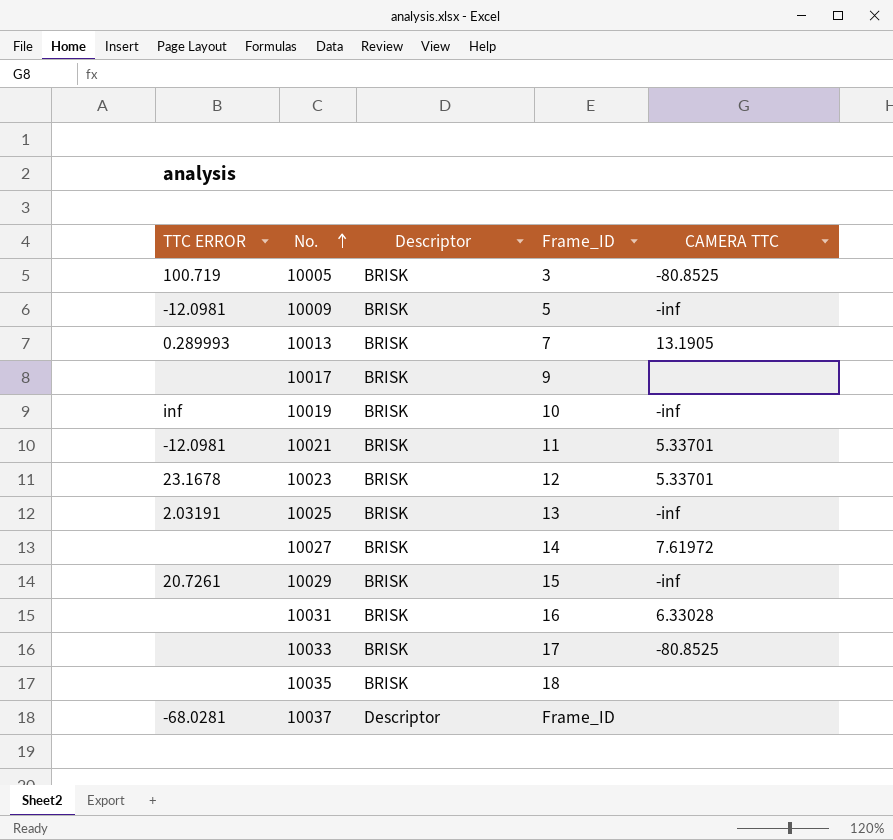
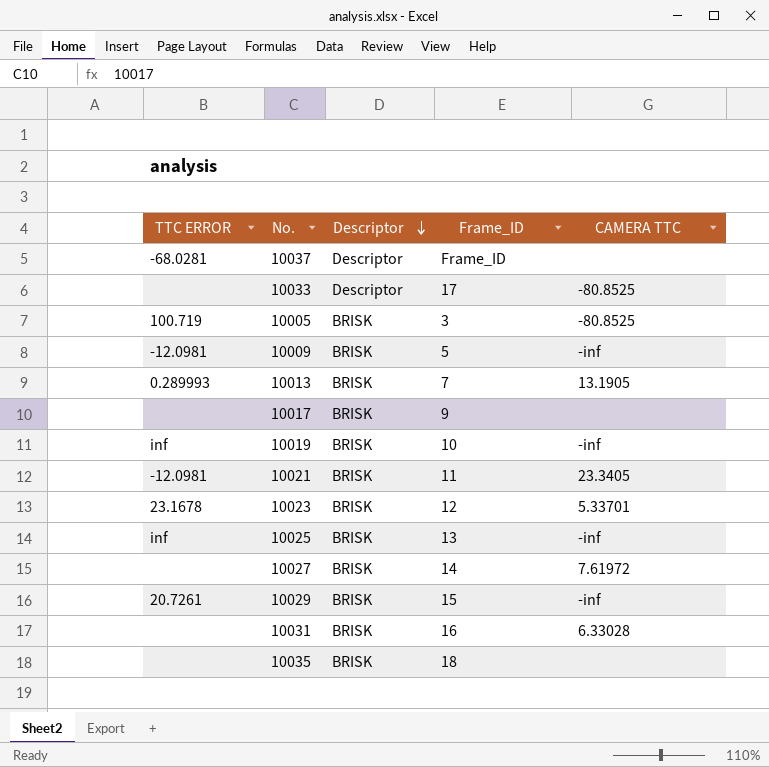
row order: No. ascending -> Descriptor descending
10033 | Descriptor: BRISK -> Descriptor
10021 | CAMERA TTC: 5.33701 -> 23.3405
10025 | TTC ERROR: 2.03191 -> inf

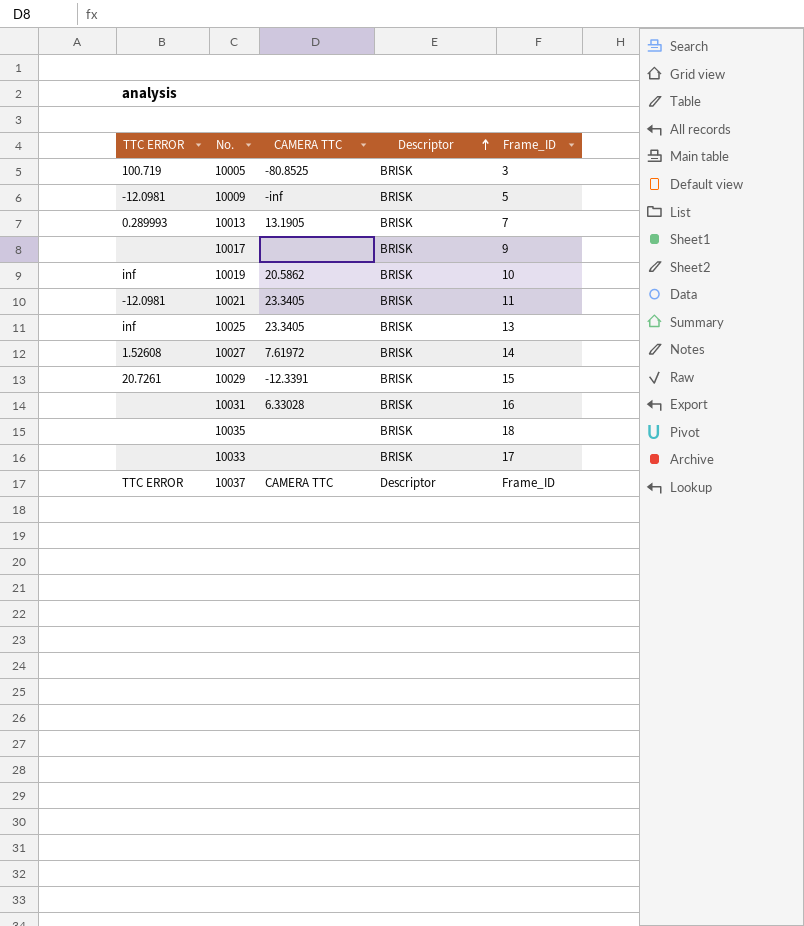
row order: Descriptor descending -> Descriptor ascending
column CAMERA TTC | position: 5 -> 3
row 10023: 23.1678 | BRISK | 12 | 5.33701 -> none
10019 | CAMERA TTC: -inf -> 20.5862
10025 | CAMERA TTC: -inf -> 23.3405
10027 | TTC ERROR: none -> 1.52608
10029 | CAMERA TTC: -inf -> -12.3391
10033 | CAMERA TTC: -80.8525 -> none
10033 | Descriptor: Descriptor -> BRISK
10037 | TTC ERROR: -68.0281 -> TTC ERROR
10037 | CAMERA TTC: none -> CAMERA TTC

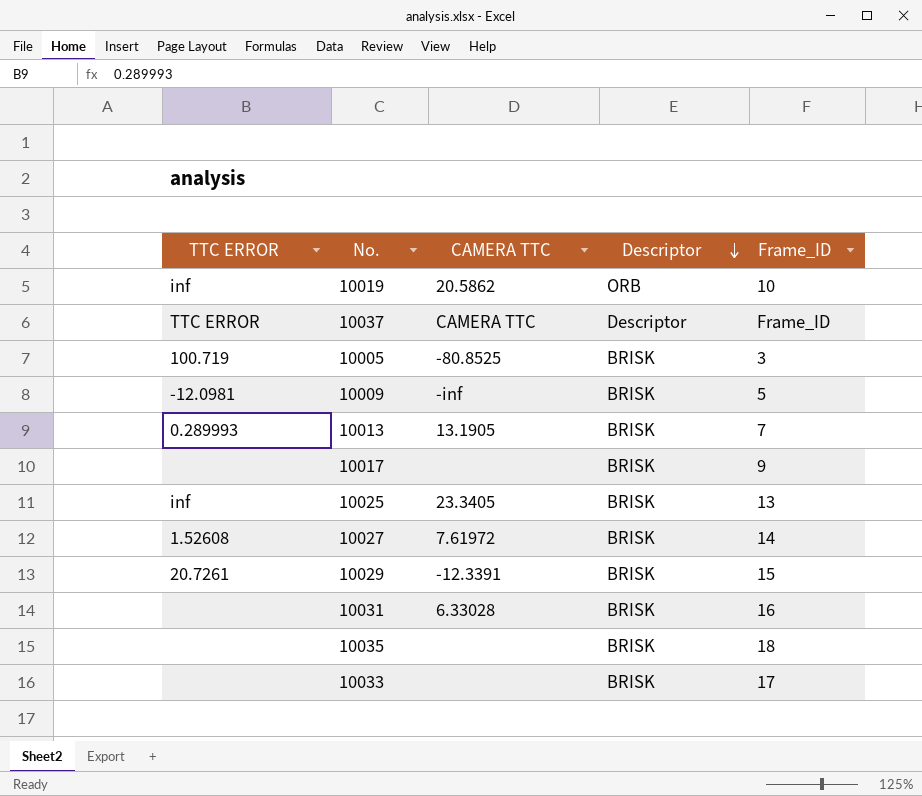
row order: Descriptor ascending -> Descriptor descending
row 10021: -12.0981 | 23.3405 | BRISK | 11 -> none
10019 | Descriptor: BRISK -> ORB

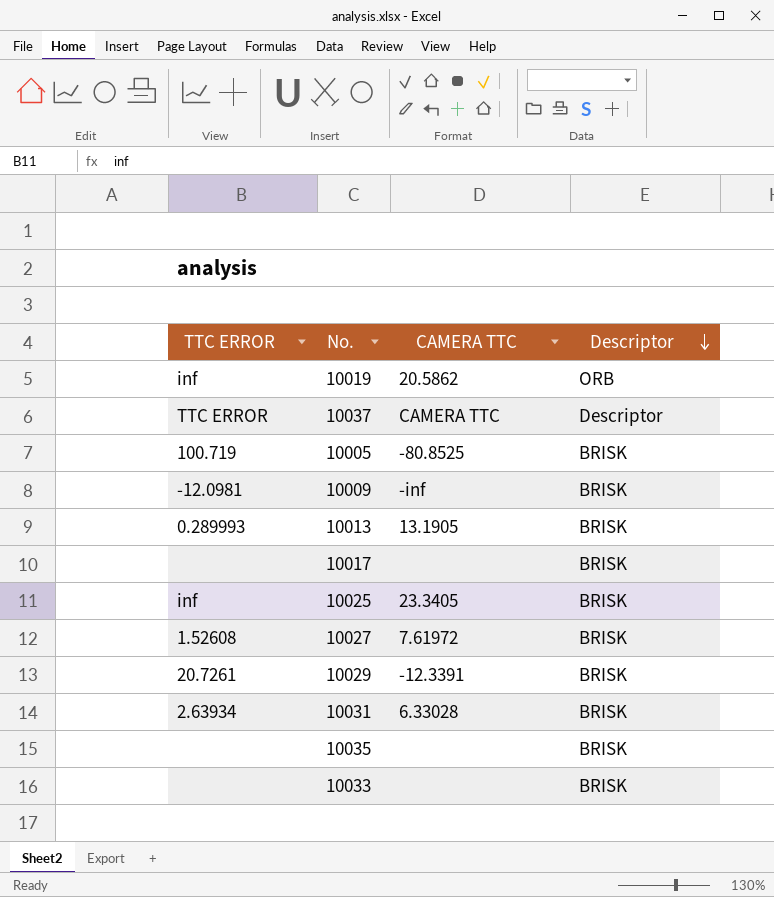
column Frame_ID | position: 5 -> none
10031 | TTC ERROR: none -> 2.63934

